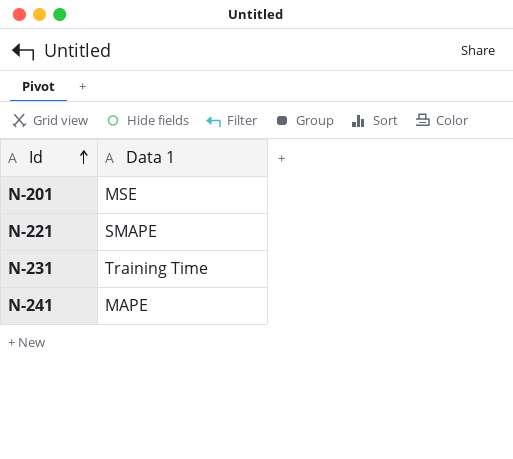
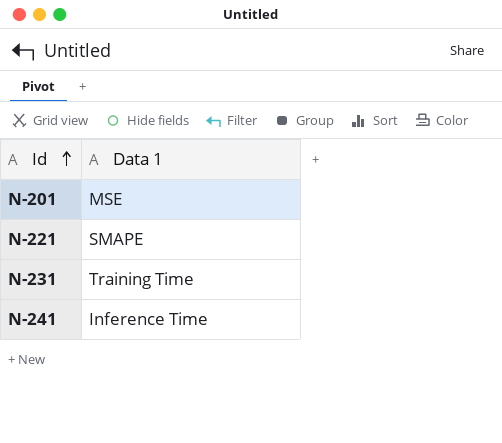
N-241 | Data 1: MAPE -> Inference Time

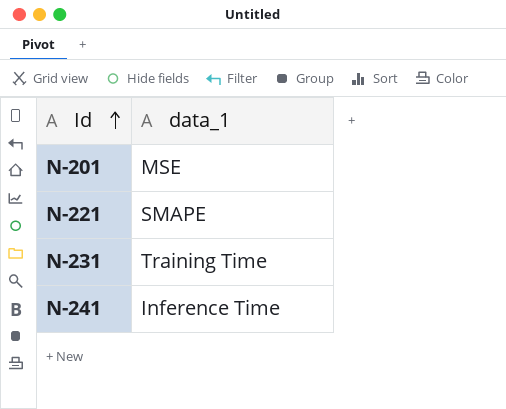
column name: Data 1 -> data_1

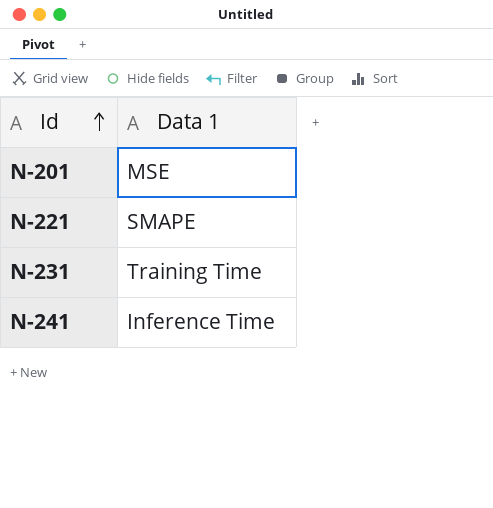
column name: data_1 -> Data 1

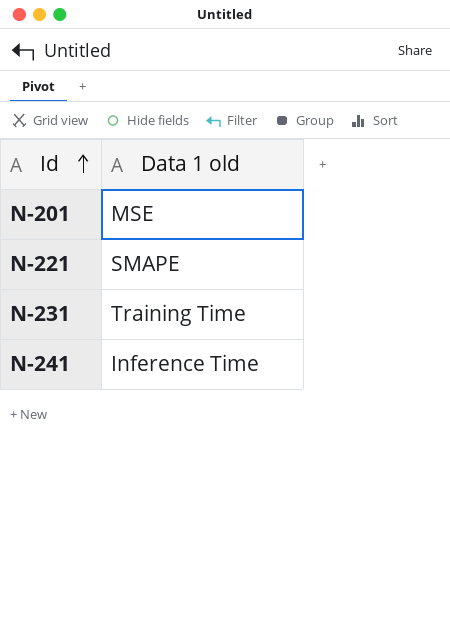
column name: Data 1 -> Data 1 old

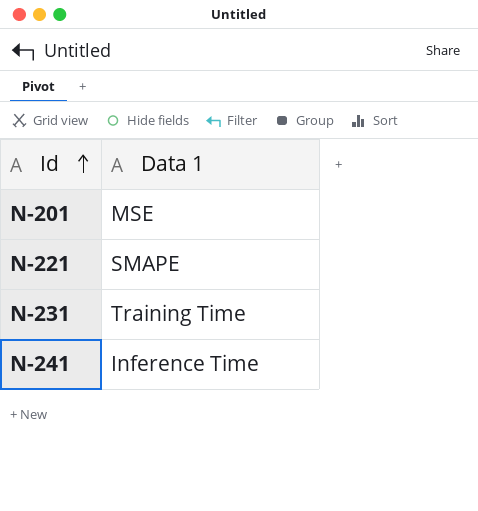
column name: Data 1 old -> Data 1

